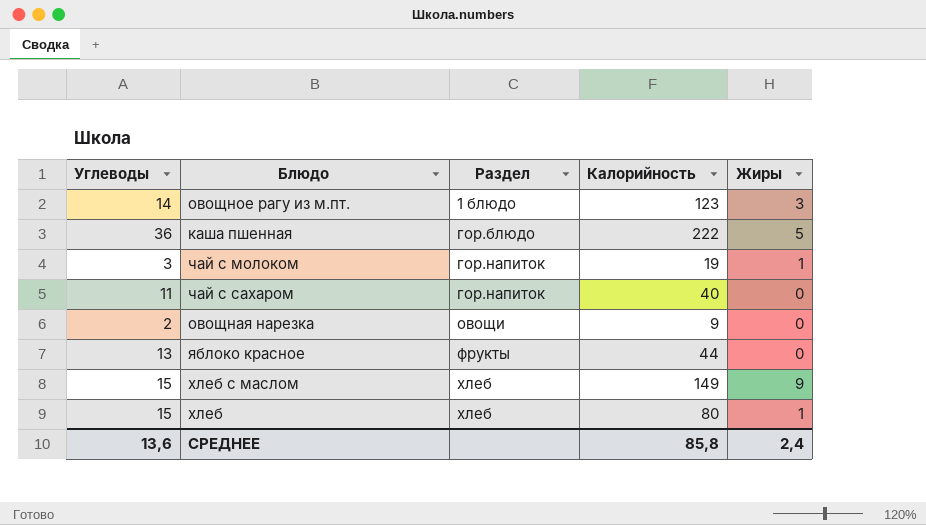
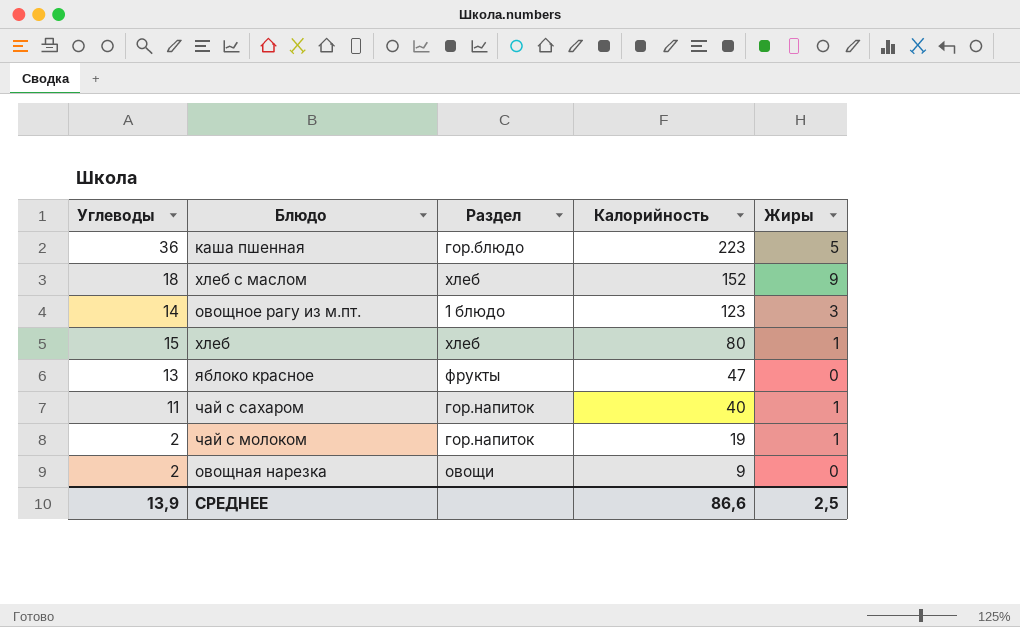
row order: Раздел ascending -> Калорийность descending
каша пшенная | Калорийность: 222 -> 223
хлеб с маслом | Углеводы: 15 -> 18
хлеб с маслом | Калорийность: 149 -> 152
яблоко красное | Калорийность: 44 -> 47
чай с сахаром | Жиры: 0 -> 1
чай с молоком | Углеводы: 3 -> 2
СРЕДНЕЕ | Углеводы: 13,6 -> 13,9
СРЕДНЕЕ | Калорийность: 85,8 -> 86,6
СРЕДНЕЕ | Жиры: 2,4 -> 2,5

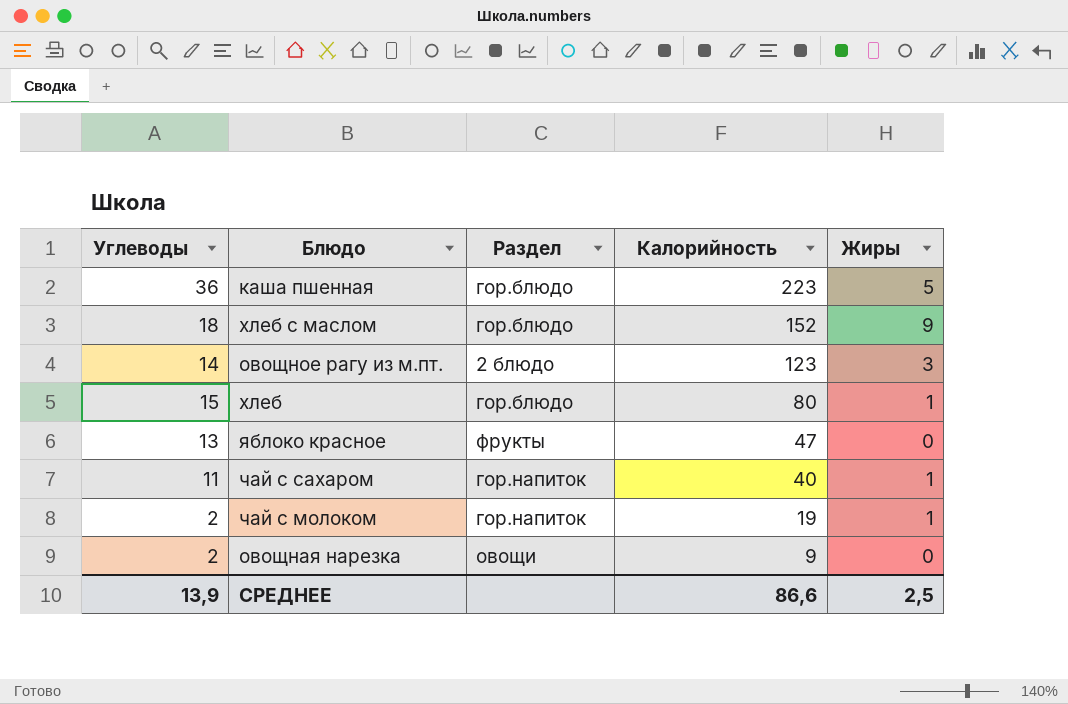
хлеб с маслом | Раздел: хлеб -> гор.блюдо
овощное рагу из м.пт. | Раздел: 1 блюдо -> 2 блюдо
хлеб | Раздел: хлеб -> гор.блюдо

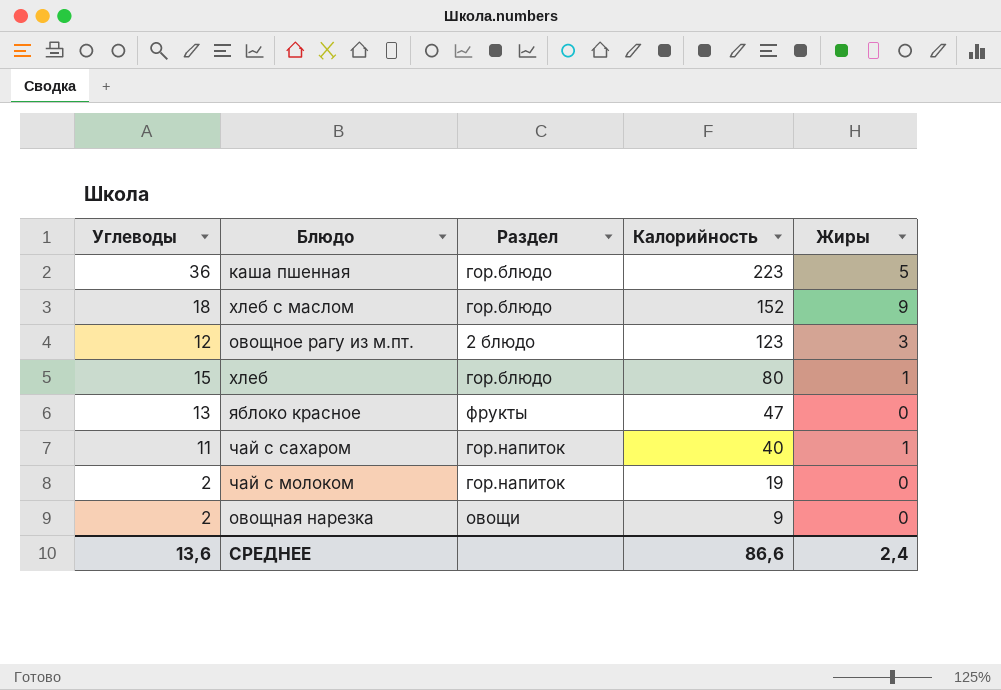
овощное рагу из м.пт. | Углеводы: 14 -> 12
чай с молоком | Жиры: 1 -> 0
СРЕДНЕЕ | Углеводы: 13,9 -> 13,6
СРЕДНЕЕ | Жиры: 2,5 -> 2,4

